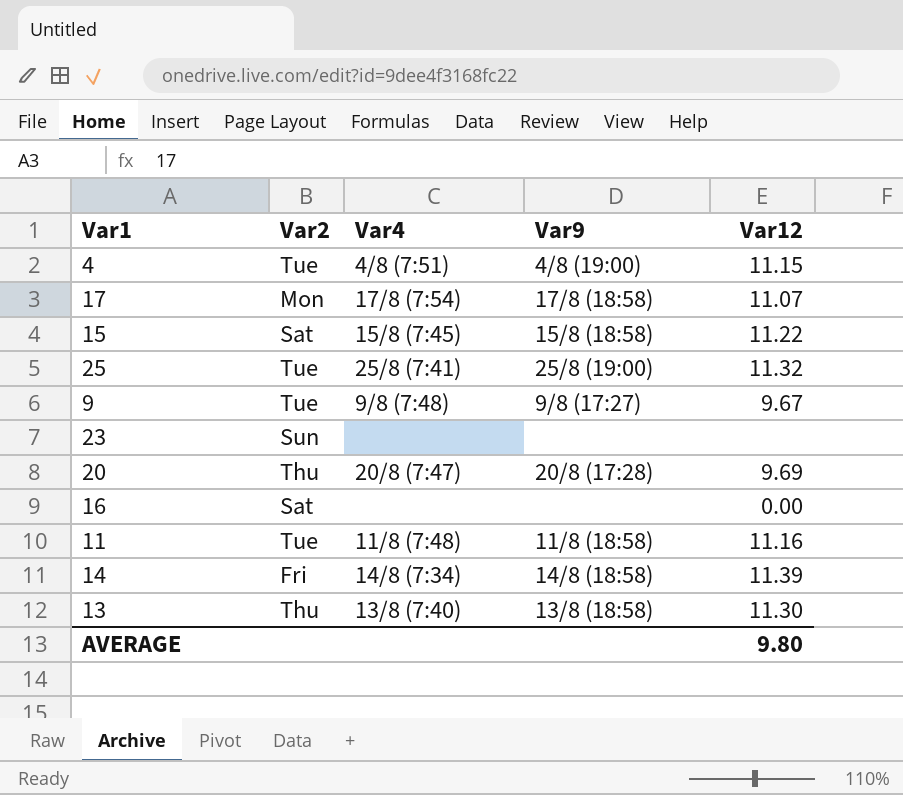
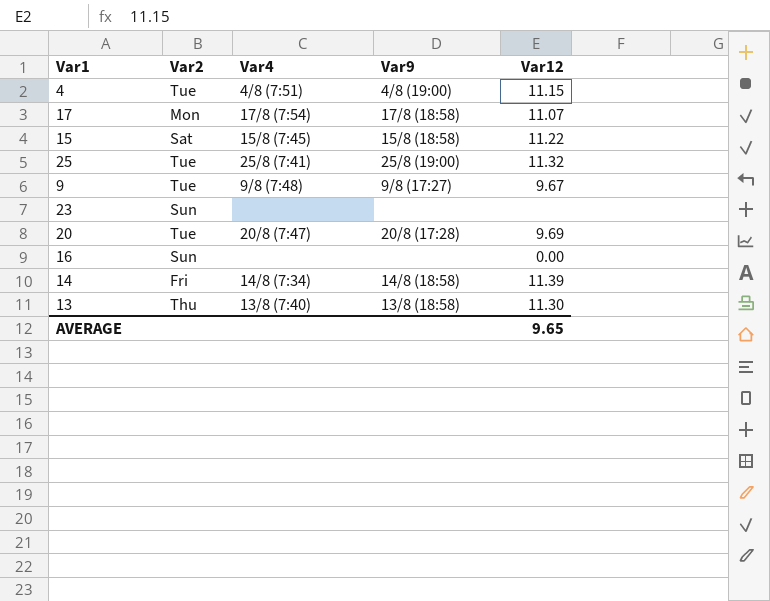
row 11: Tue | 11/8 (7:48) | 11/8 (18:58) | 11.16 -> none
20 | Var2: Thu -> Tue
16 | Var2: Sat -> Sun
AVERAGE | Var12: 9.80 -> 9.65

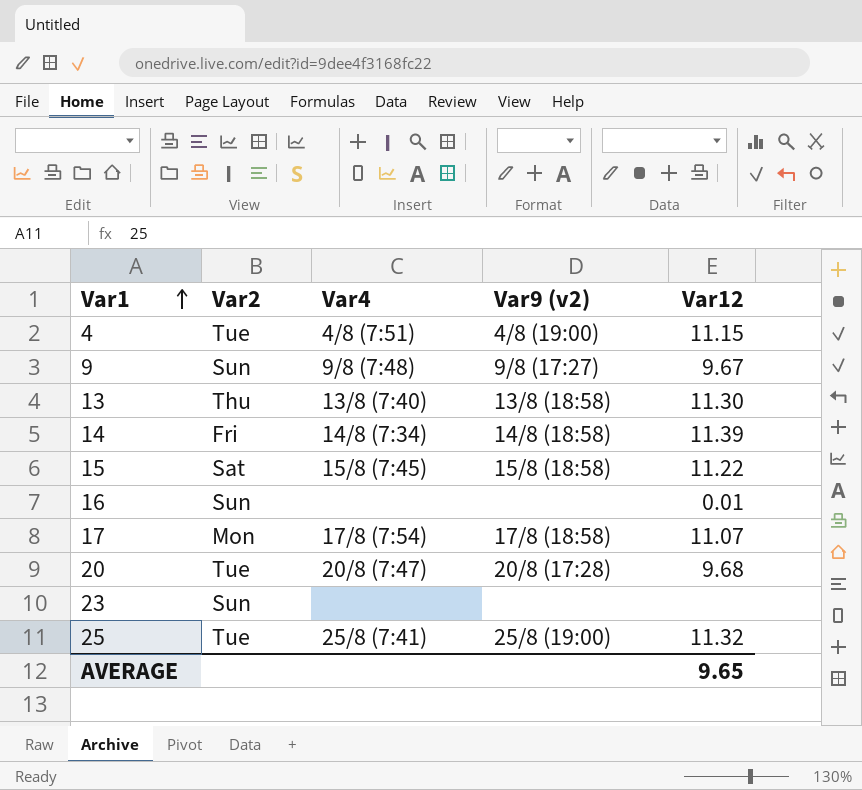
row order: none -> Var1 ascending
column name: Var9 -> Var9 (v2)
9 | Var2: Tue -> Sun
16 | Var12: 0.00 -> 0.01
20 | Var12: 9.69 -> 9.68

